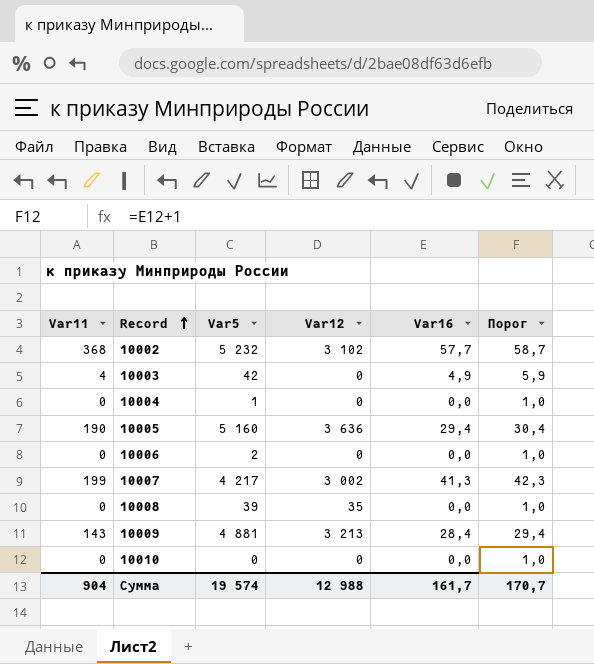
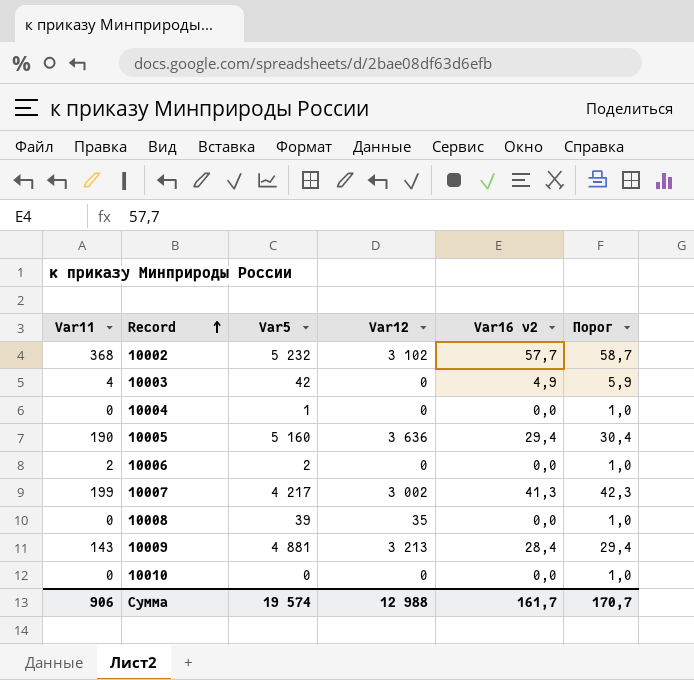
column name: Var16 -> Var16 v2
10006 | Var11: 0 -> 2
Сумма | Var11: 904 -> 906

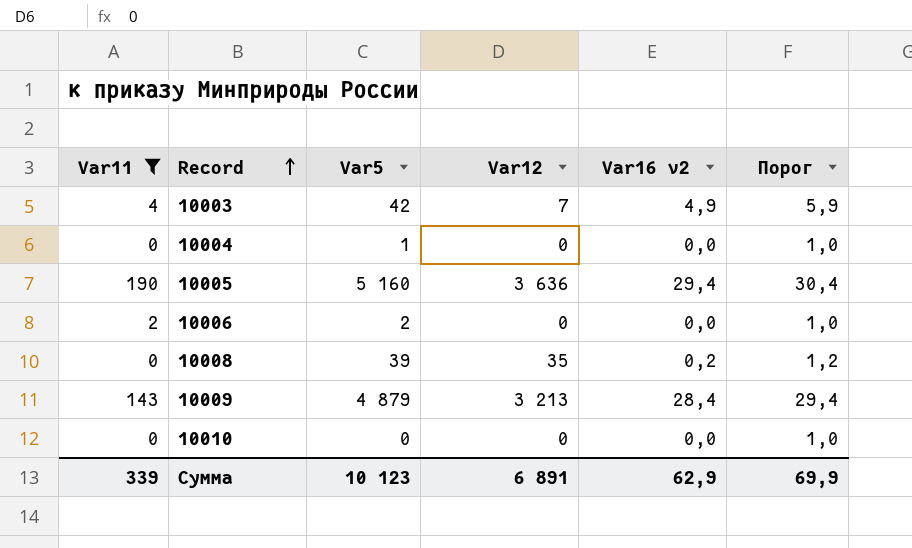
filter: none -> Var11 <= 190
10003 | Var12: 0 -> 7
10008 | Var16 v2: 0,0 -> 0,2
10008 | Порог: 1,0 -> 1,2
10009 | Var5: 4 881 -> 4 879
Сумма | Var11: 906 -> 339
Сумма | Var5: 19 574 -> 10 123
Сумма | Var12: 12 988 -> 6 891
Сумма | Var16 v2: 161,7 -> 62,9
Сумма | Порог: 170,7 -> 69,9

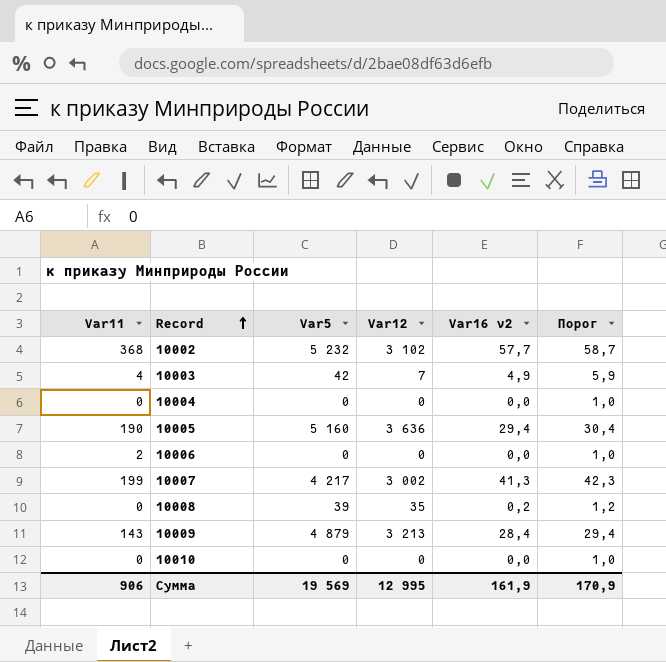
filter: Var11 <= 190 -> none
10004 | Var5: 1 -> 0
10006 | Var5: 2 -> 0
Сумма | Var11: 339 -> 906
Сумма | Var5: 10 123 -> 19 569
Сумма | Var12: 6 891 -> 12 995
Сумма | Var16 v2: 62,9 -> 161,9
Сумма | Порог: 69,9 -> 170,9

